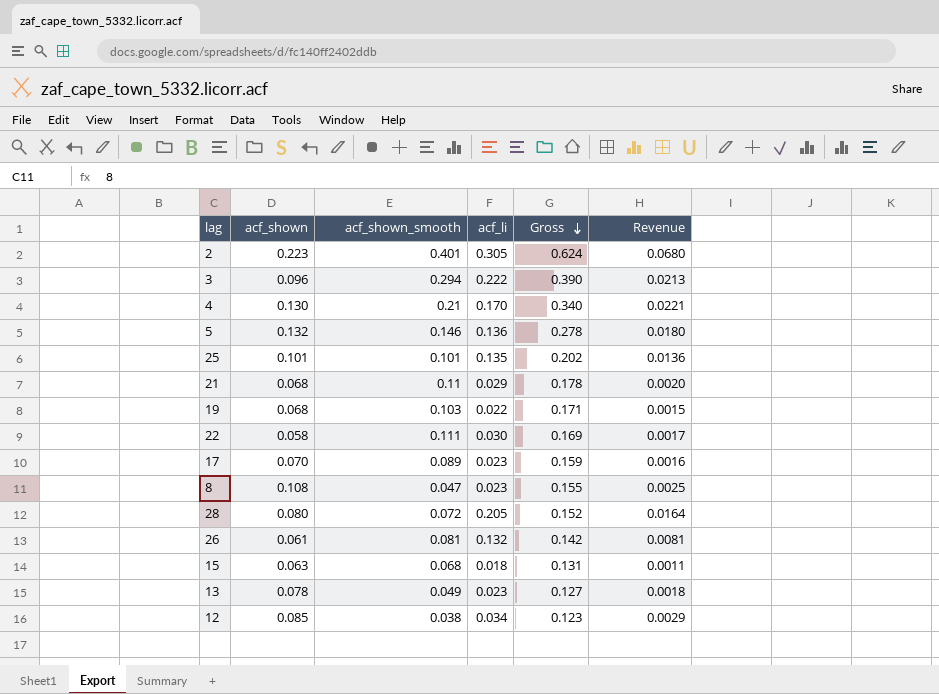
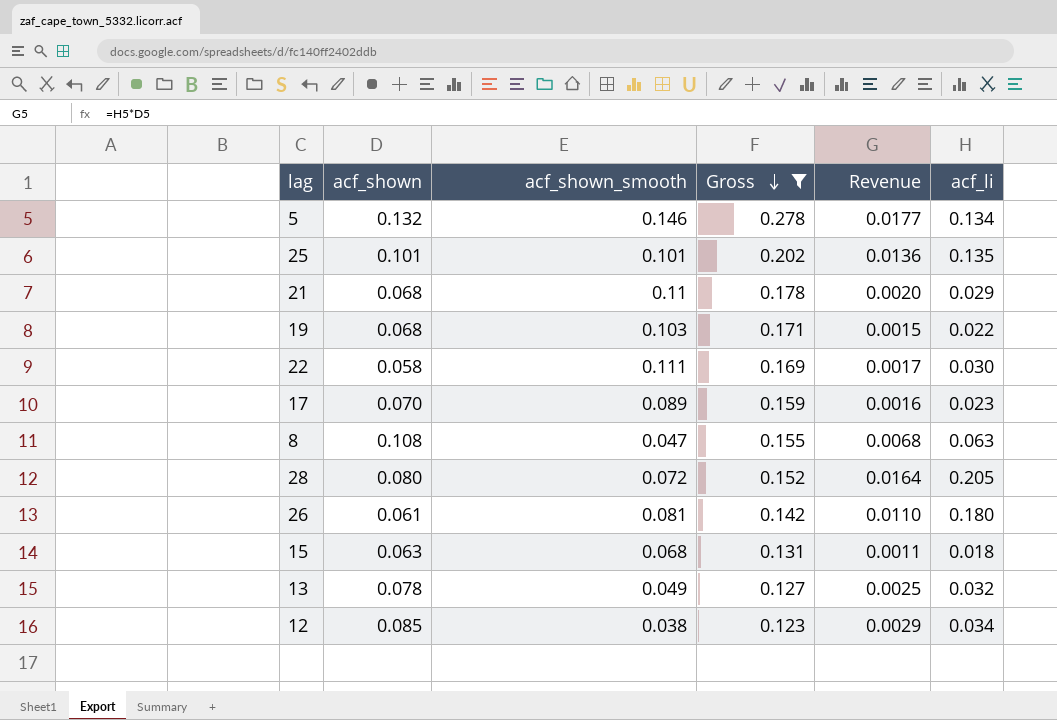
filter: none -> Gross <= 0.278
column acf_li | position: 4 -> 6
5 | Revenue: 0.0180 -> 0.0177
5 | acf_li: 0.136 -> 0.134
8 | Revenue: 0.0025 -> 0.0068
8 | acf_li: 0.023 -> 0.063
26 | Revenue: 0.0081 -> 0.0110
26 | acf_li: 0.132 -> 0.180
13 | Revenue: 0.0018 -> 0.0025
13 | acf_li: 0.023 -> 0.032

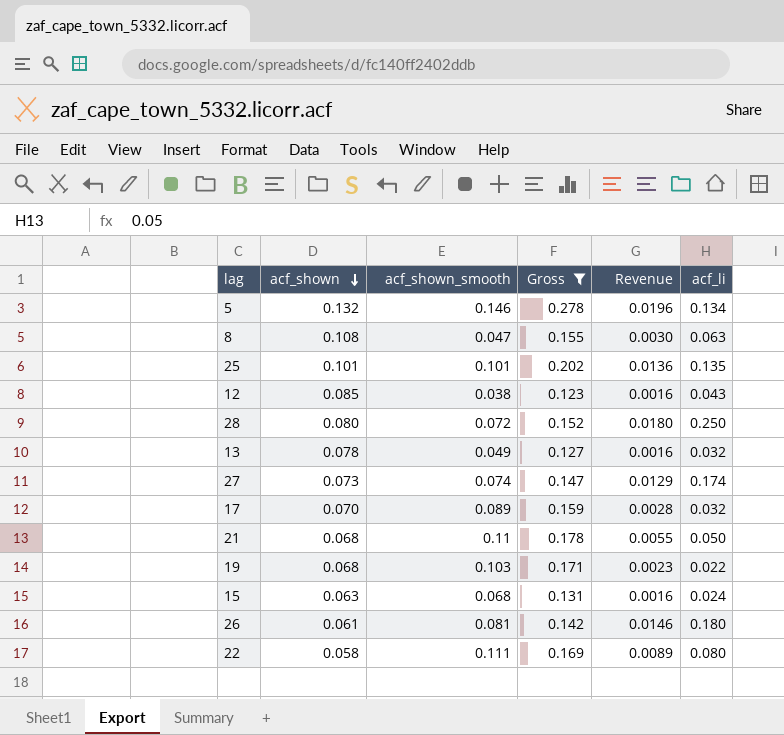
row order: Gross descending -> acf_shown descending
column Revenue | formula: [acf_shown] * [acf_li] -> [acf_shown_smooth] * [acf_li]
12 | acf_li: 0.034 -> 0.043
28 | acf_li: 0.205 -> 0.250
row 27: none -> 0.073 | 0.074 | 0.147 | 0.0129 | 0.174
17 | acf_li: 0.023 -> 0.032
21 | acf_li: 0.029 -> 0.050
15 | acf_li: 0.018 -> 0.024
22 | acf_li: 0.030 -> 0.080

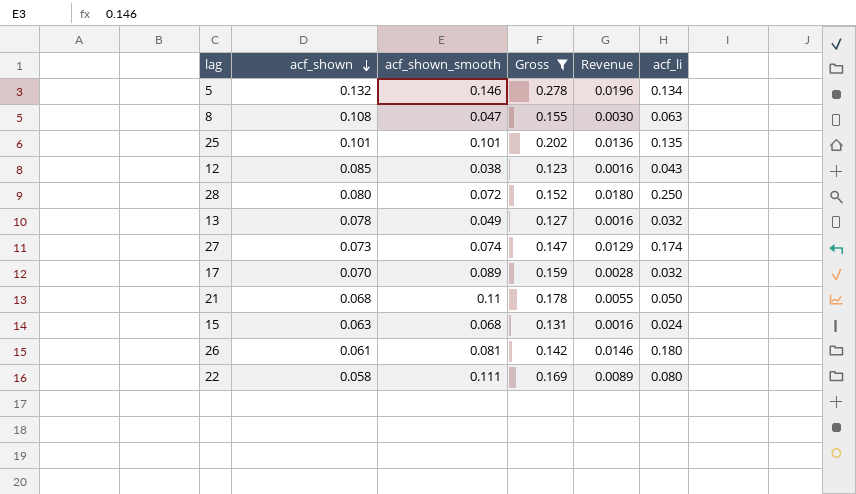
row 19: 0.068 | 0.103 | 0.171 | 0.0023 | 0.022 -> none

